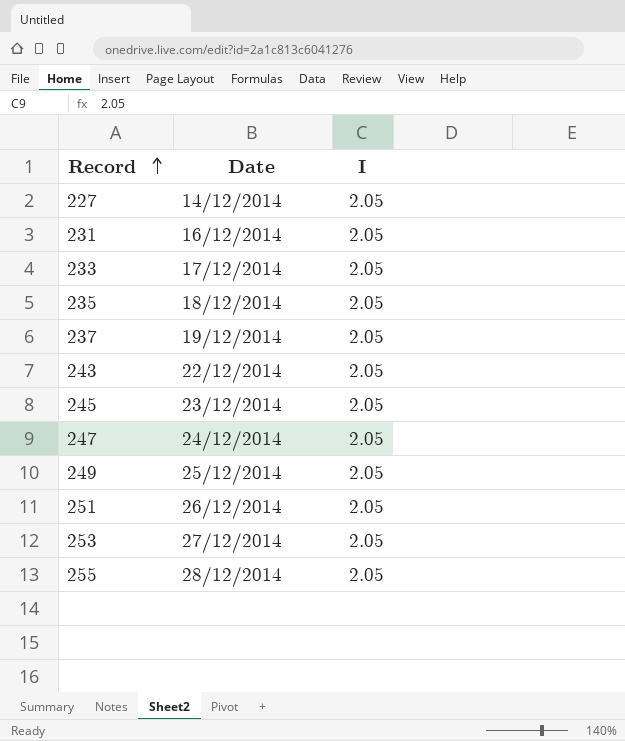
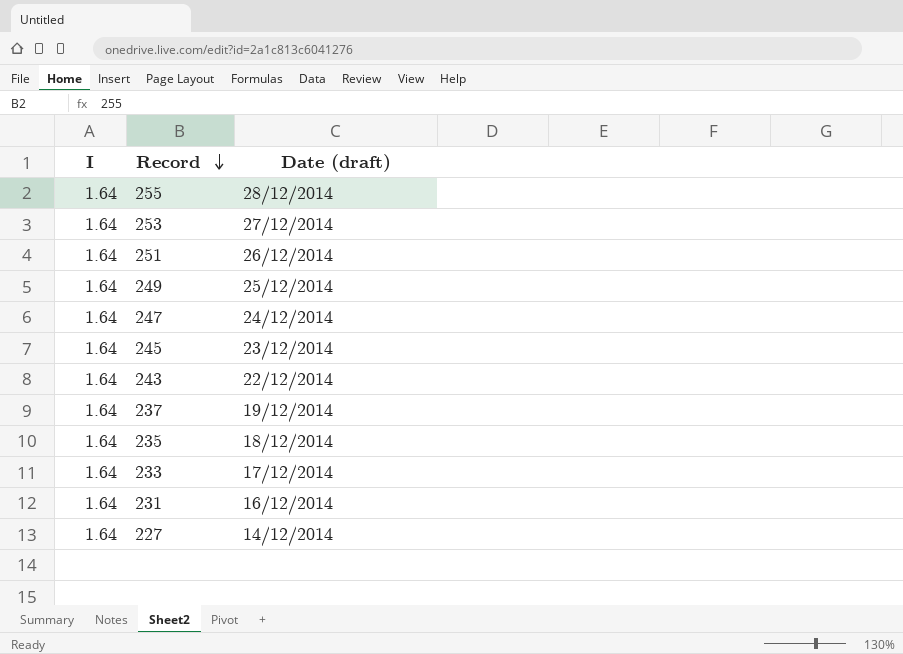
row order: Record ascending -> Record descending
column I | position: 3 -> 1
column name: Date -> Date (draft)
255 | I: 2.05 -> 1.64
253 | I: 2.05 -> 1.64
251 | I: 2.05 -> 1.64
249 | I: 2.05 -> 1.64
247 | I: 2.05 -> 1.64
245 | I: 2.05 -> 1.64
243 | I: 2.05 -> 1.64
237 | I: 2.05 -> 1.64
235 | I: 2.05 -> 1.64
233 | I: 2.05 -> 1.64
231 | I: 2.05 -> 1.64
227 | I: 2.05 -> 1.64

